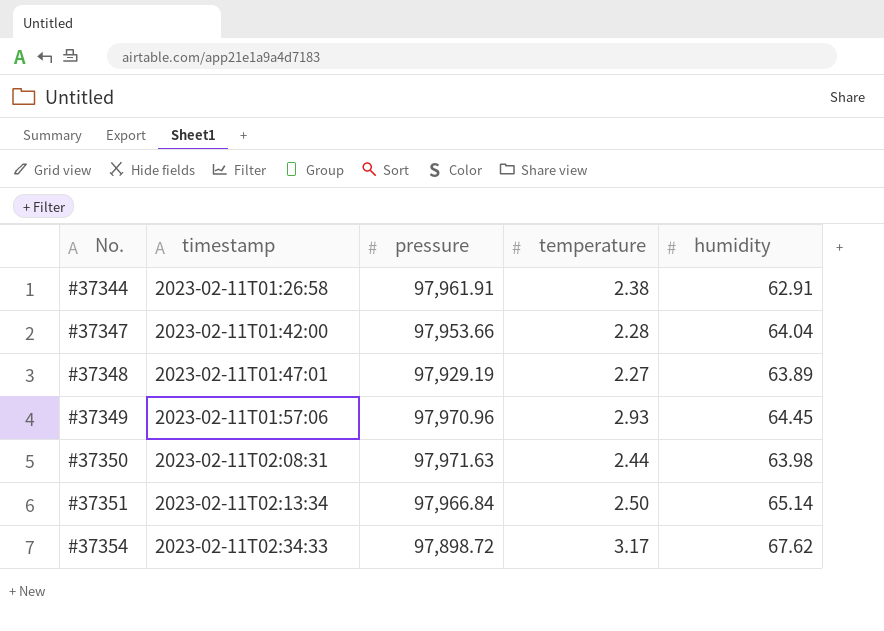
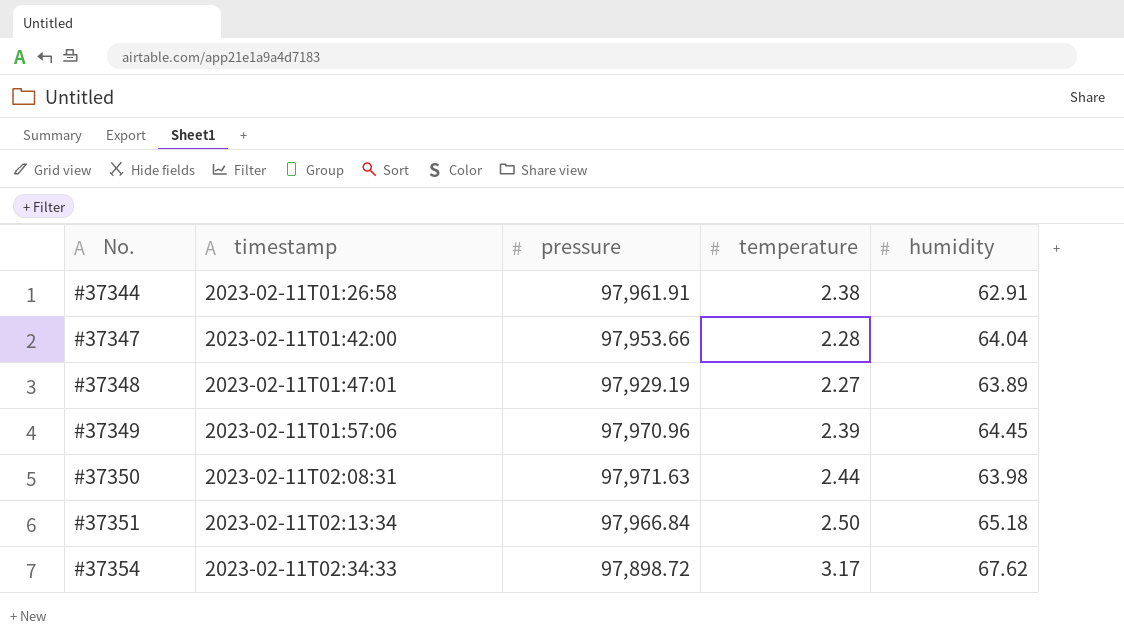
#37349 | temperature: 2.93 -> 2.39
#37351 | humidity: 65.14 -> 65.18

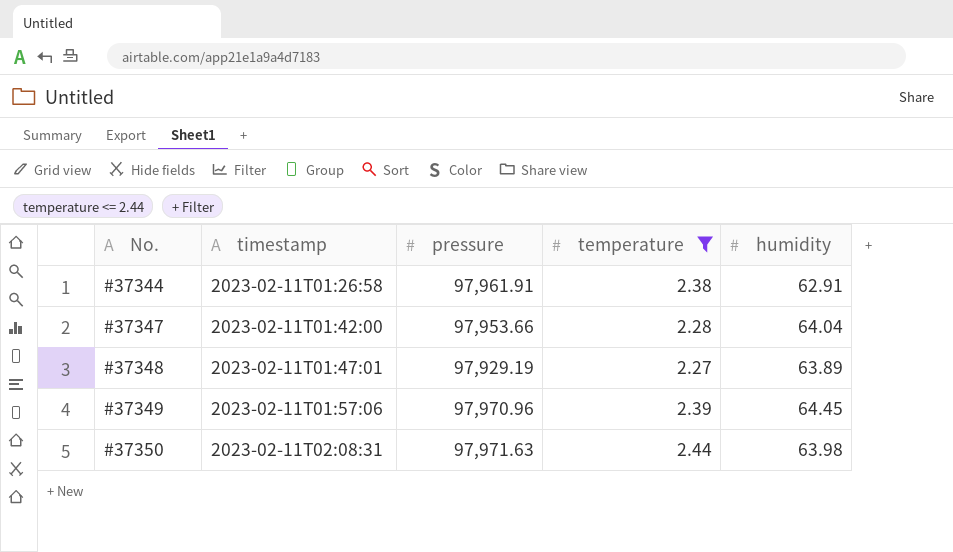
filter: none -> temperature <= 2.44

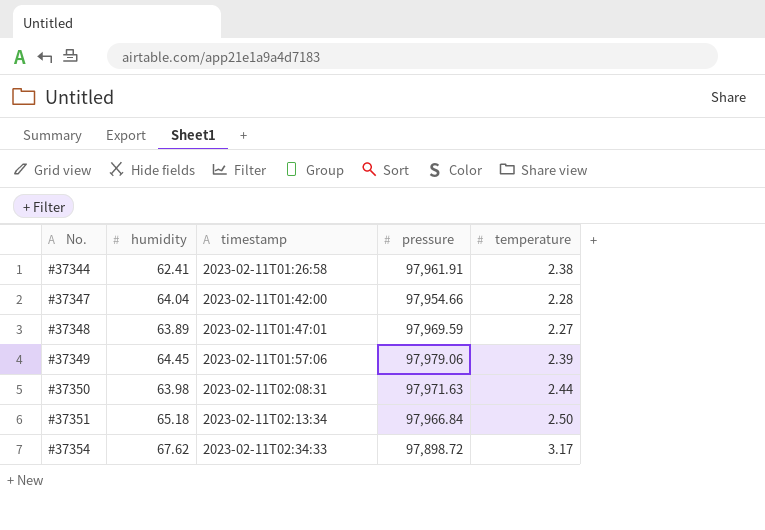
filter: temperature <= 2.44 -> none
column humidity | position: 5 -> 2
#37344 | humidity: 62.91 -> 62.41
#37347 | pressure: 97,953.66 -> 97,954.66
#37348 | pressure: 97,929.19 -> 97,969.59
#37349 | pressure: 97,970.96 -> 97,979.06

